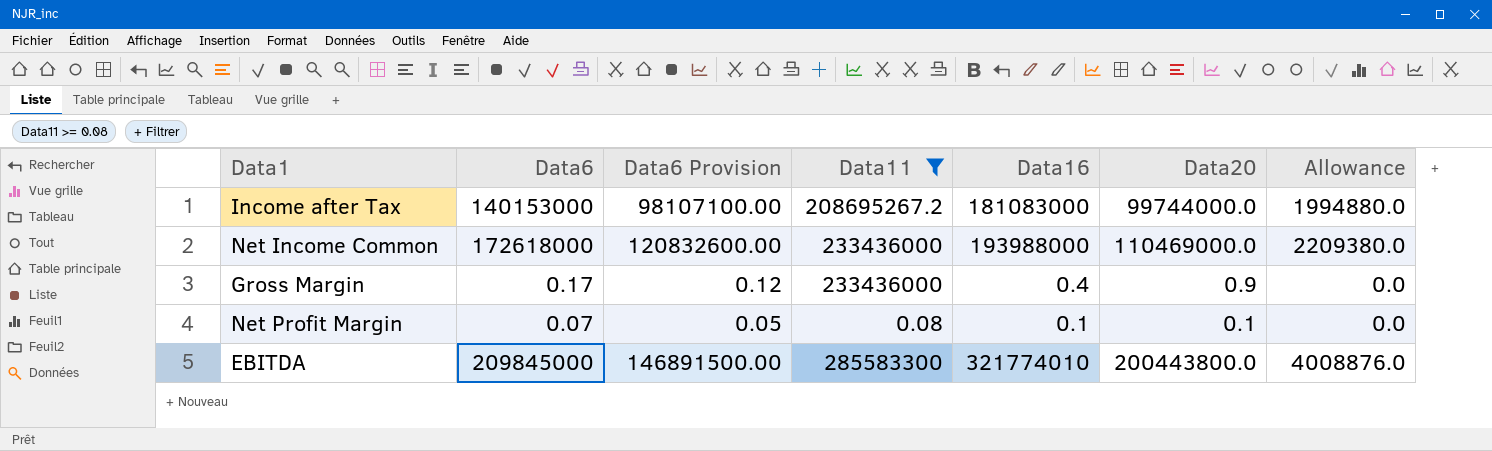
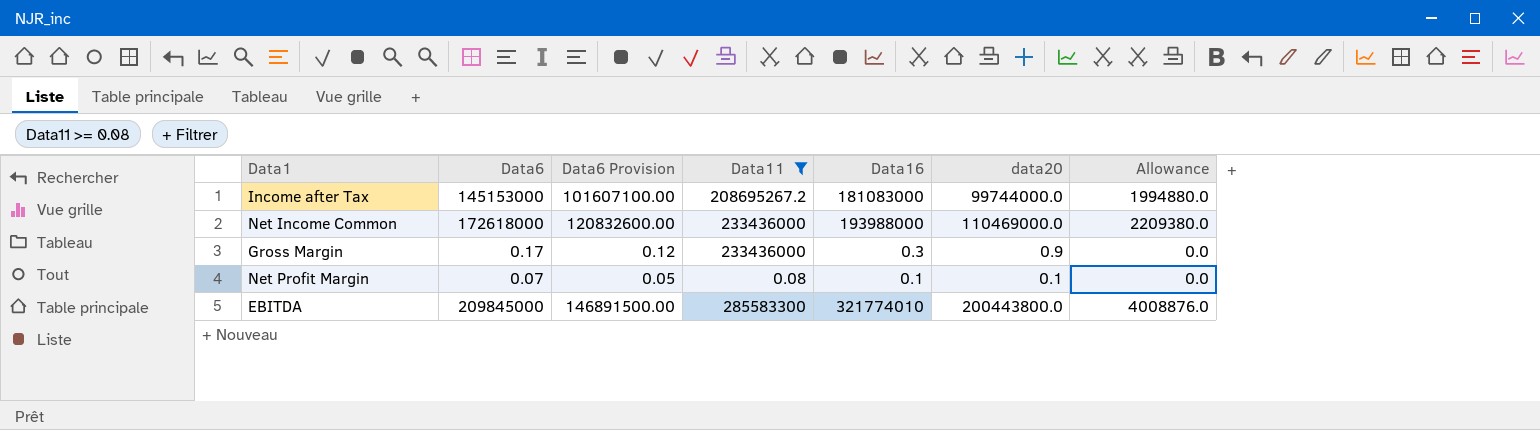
column name: Data20 -> data20
Income after Tax | Data6: 140153000 -> 145153000
Income after Tax | Data6 Provision: 98107100.00 -> 101607100.00
Gross Margin | Data16: 0.4 -> 0.3

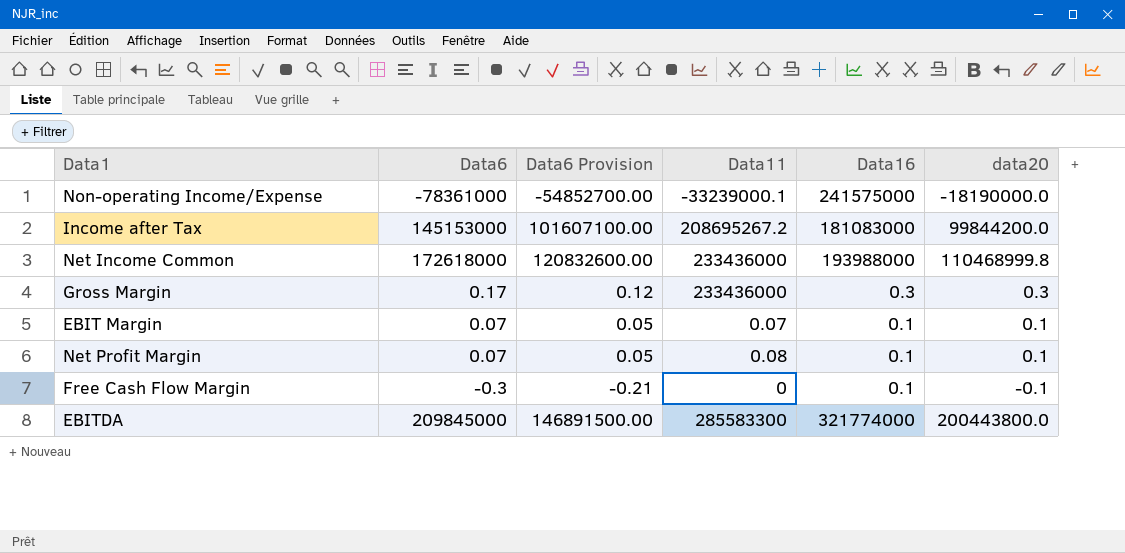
filter: Data11 >= 0.08 -> none
column Allowance | formula: [data20] * 0.02 -> none
Income after Tax | data20: 99744000.0 -> 99844200.0
Net Income Common | data20: 110469000.0 -> 110468999.8
Gross Margin | data20: 0.9 -> 0.3
EBITDA | Data16: 321774010 -> 321774000

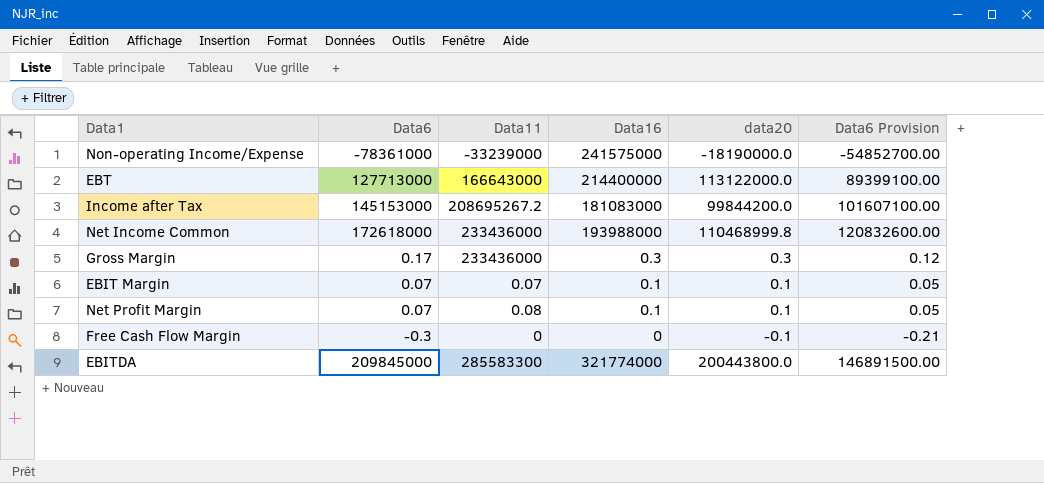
column Data6 Provision | position: 3 -> 6
Non-operating Income/Expense | Data11: -33239000.1 -> -33239000
row EBT: none -> 127713000 | 166643000 | 214400000 | 113122000.0 | 89399100.00
Free Cash Flow Margin | Data16: 0.1 -> 0

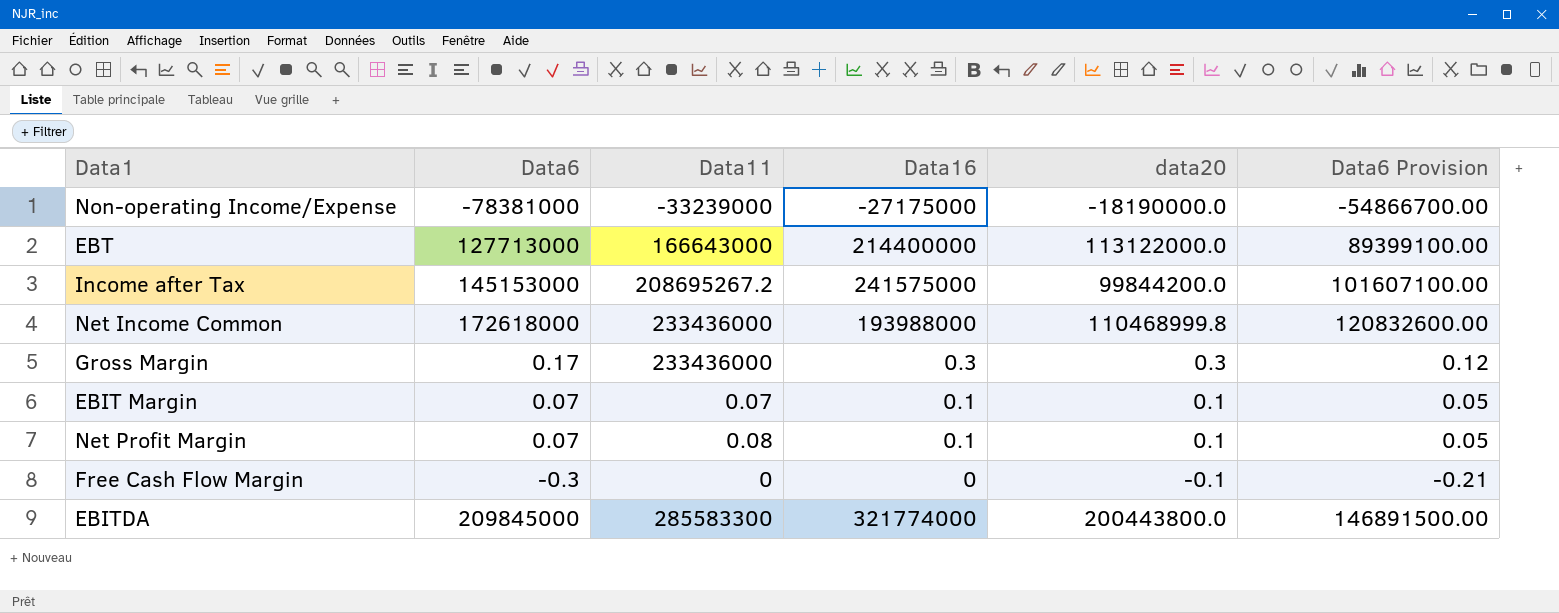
Non-operating Income/Expense | Data6: -78361000 -> -78381000
Non-operating Income/Expense | Data16: 241575000 -> -27175000
Non-operating Income/Expense | Data6 Provision: -54852700.00 -> -54866700.00
Income after Tax | Data16: 181083000 -> 241575000

